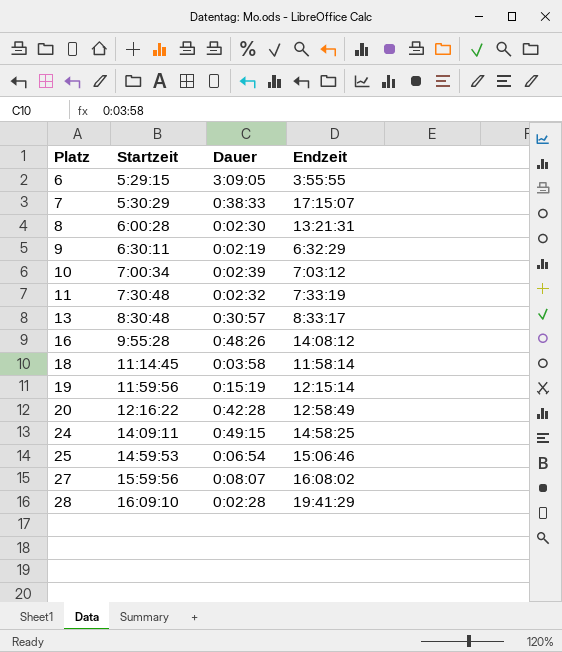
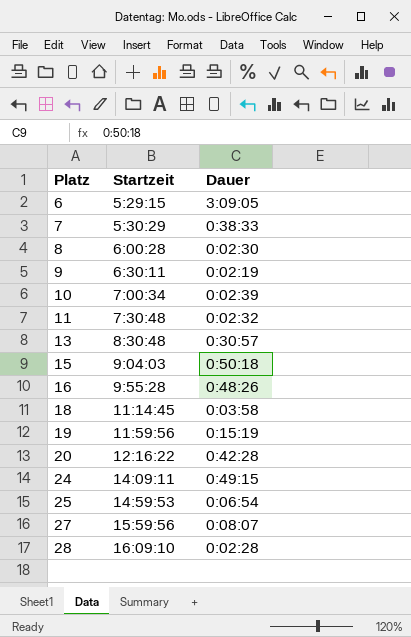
column Endzeit | position: 4 -> none
row 15: none -> 9:04:03 | 0:50:18

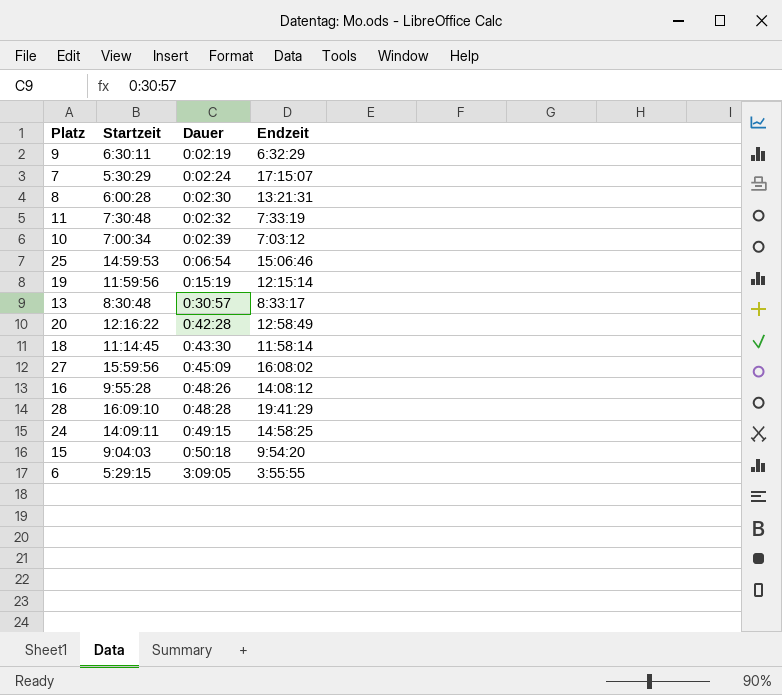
row order: Platz ascending -> Dauer ascending
column Endzeit | position: none -> 4
7 | Dauer: 0:38:33 -> 0:02:24
18 | Dauer: 0:03:58 -> 0:43:30
27 | Dauer: 0:08:07 -> 0:45:09
28 | Dauer: 0:02:28 -> 0:48:28

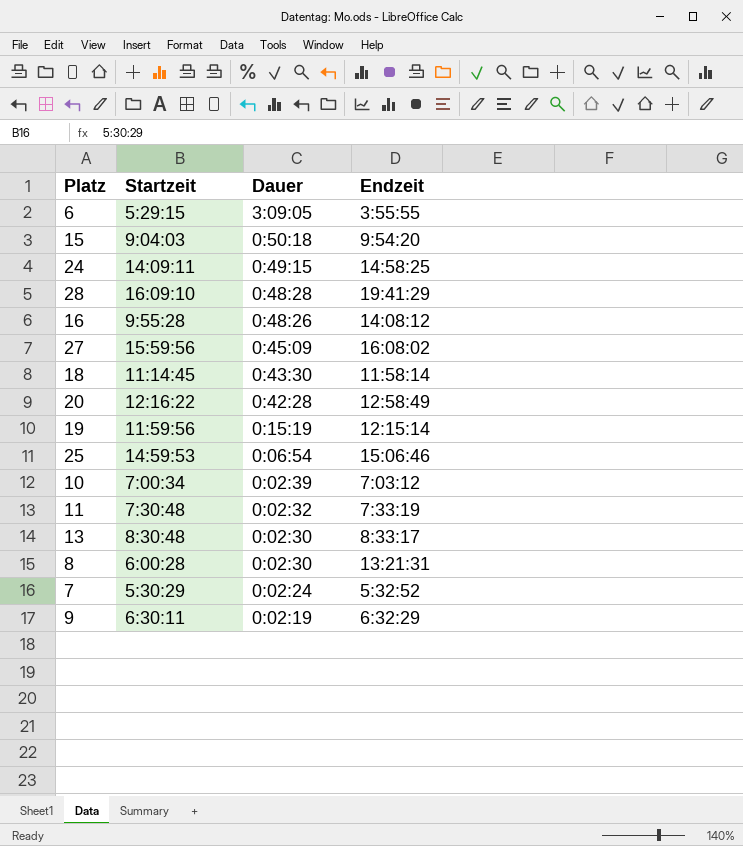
row order: Dauer ascending -> Dauer descending
13 | Dauer: 0:30:57 -> 0:02:30
7 | Endzeit: 17:15:07 -> 5:32:52

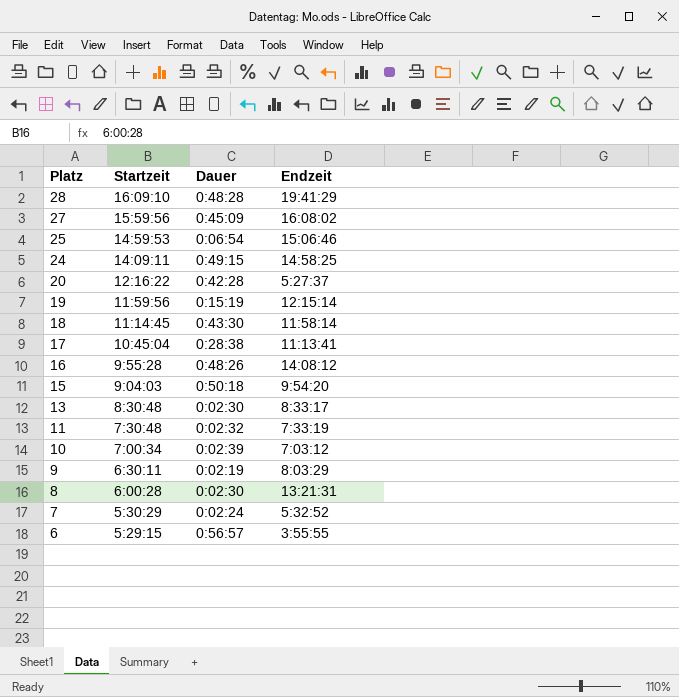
row order: Dauer descending -> Platz descending
20 | Endzeit: 12:58:49 -> 5:27:37
row 17: none -> 10:45:04 | 0:28:38 | 11:13:41
9 | Endzeit: 6:32:29 -> 8:03:29
6 | Dauer: 3:09:05 -> 0:56:57

